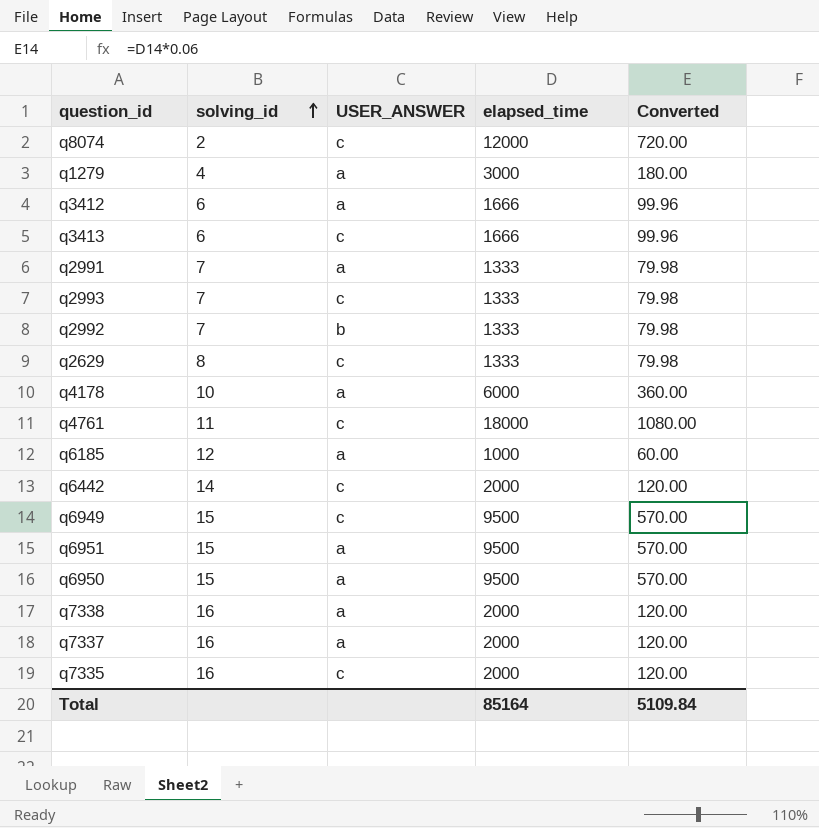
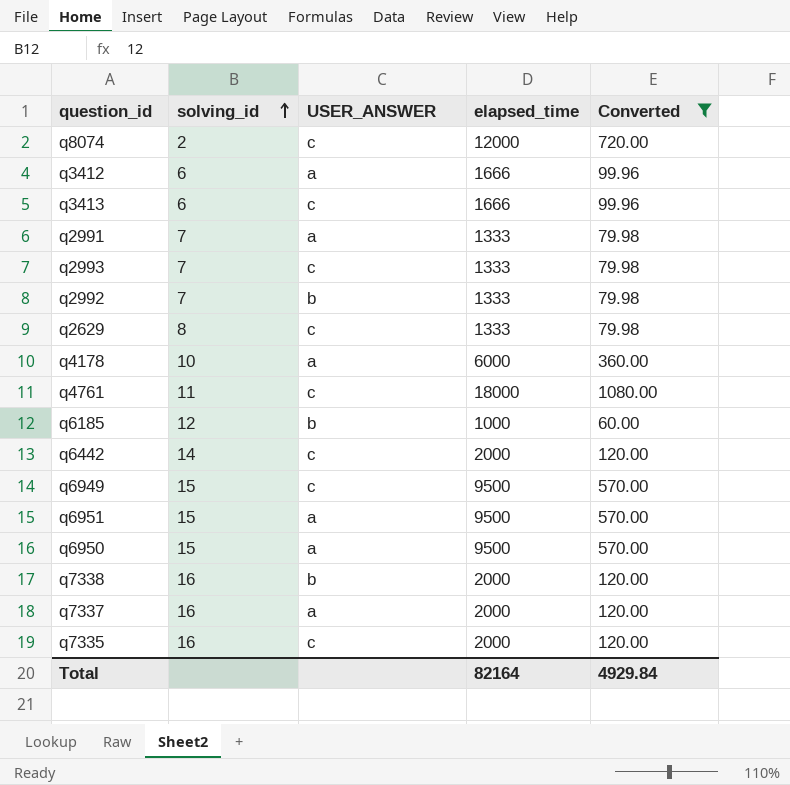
filter: none -> Converted != 180.00
q6185 | USER_ANSWER: a -> b
q7338 | USER_ANSWER: a -> b
Total | elapsed_time: 85164 -> 82164
Total | Converted: 5109.84 -> 4929.84

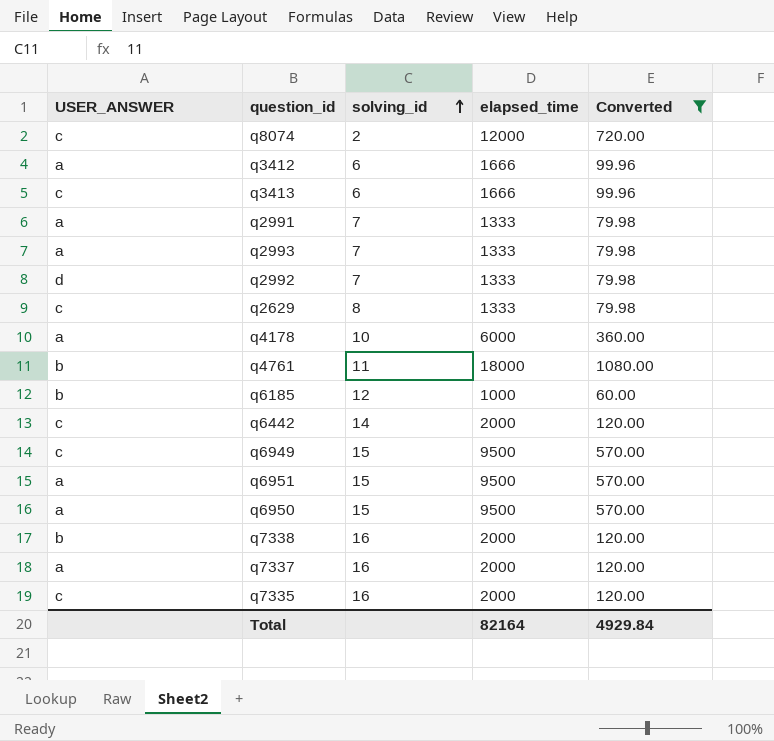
column USER_ANSWER | position: 3 -> 1
q2993 | USER_ANSWER: c -> a
q2992 | USER_ANSWER: b -> d
q4761 | USER_ANSWER: c -> b

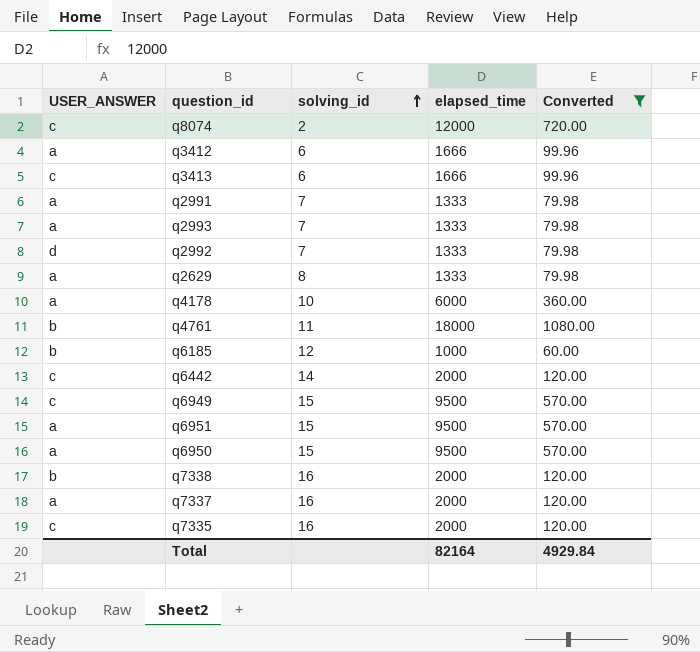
q2629 | USER_ANSWER: c -> a

